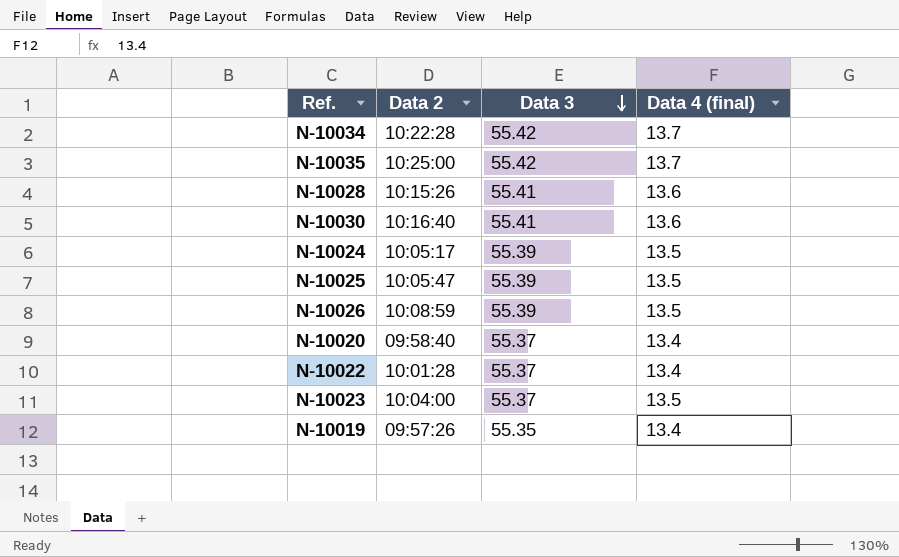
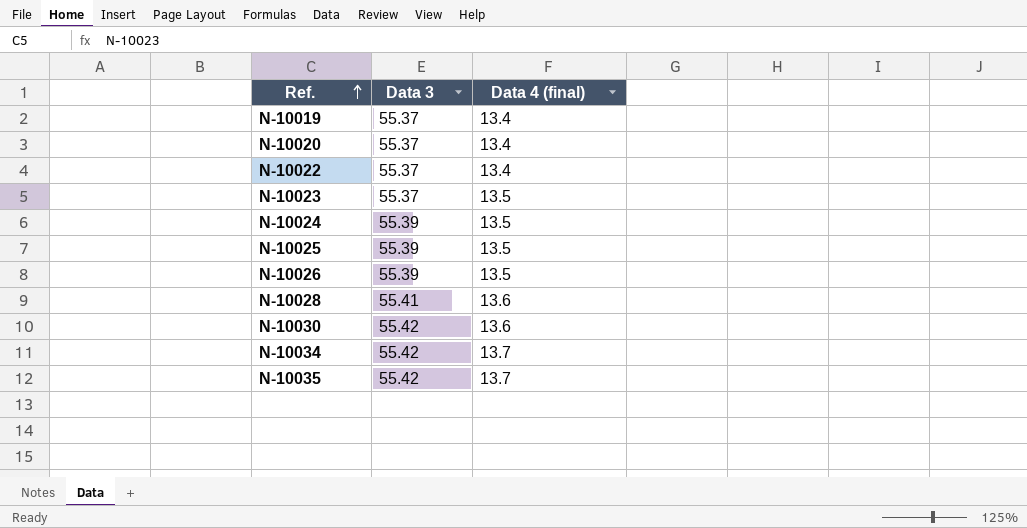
row order: Data 3 descending -> Ref. ascending
column Data 2 | position: 2 -> none
N-10019 | Data 3: 55.35 -> 55.37
N-10030 | Data 3: 55.41 -> 55.42

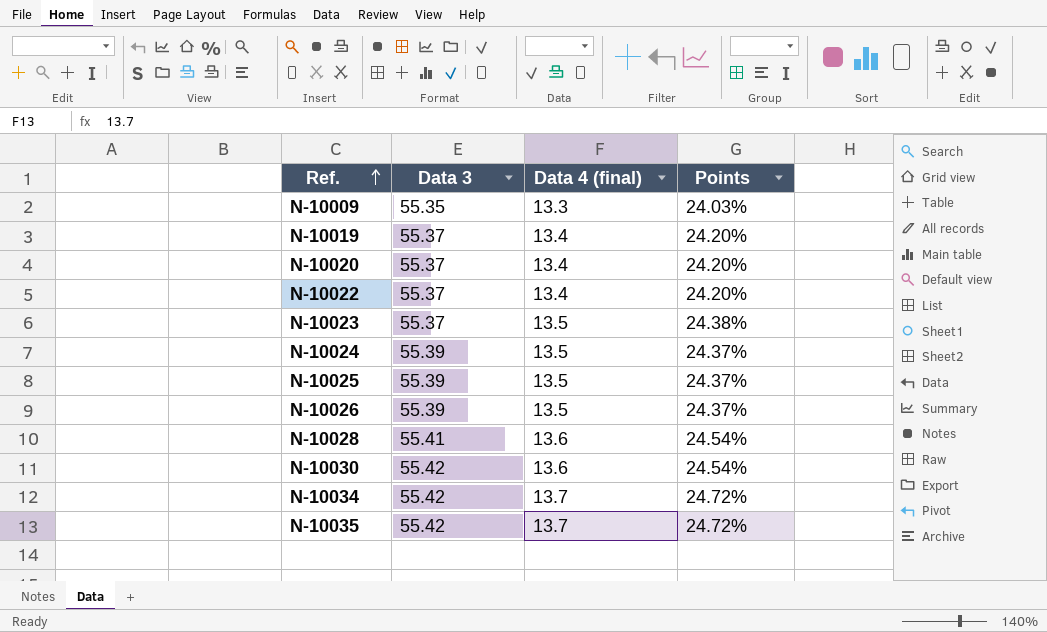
column Points | formula: none -> [Data 4 (final)] / [Data 3]
row N-10009: none -> 55.35 | 13.3 | 24.03%

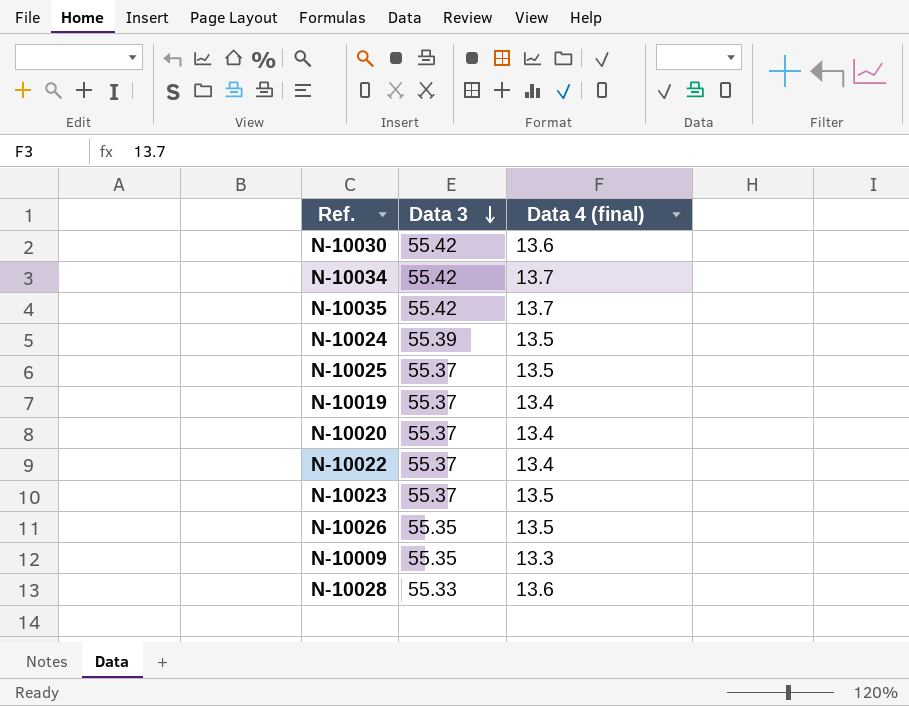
row order: Ref. ascending -> Data 3 descending
column Points | formula: [Data 4 (final)] / [Data 3] -> none
N-10025 | Data 3: 55.39 -> 55.37
N-10026 | Data 3: 55.39 -> 55.35
N-10028 | Data 3: 55.41 -> 55.33

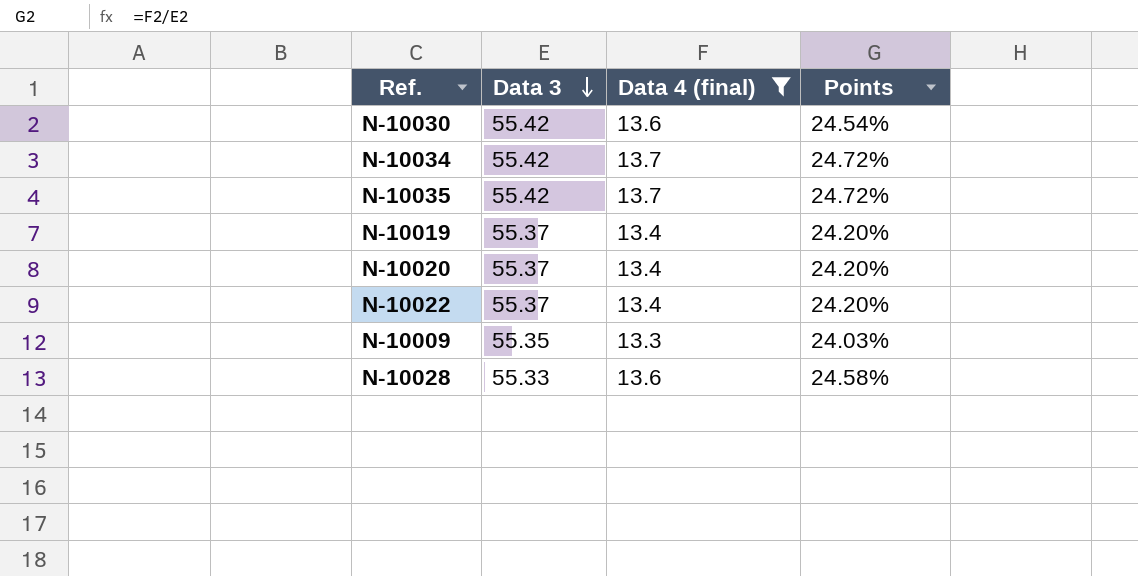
filter: none -> Data 4 (final) != 13.5
column Points | formula: none -> [Data 4 (final)] / [Data 3]

